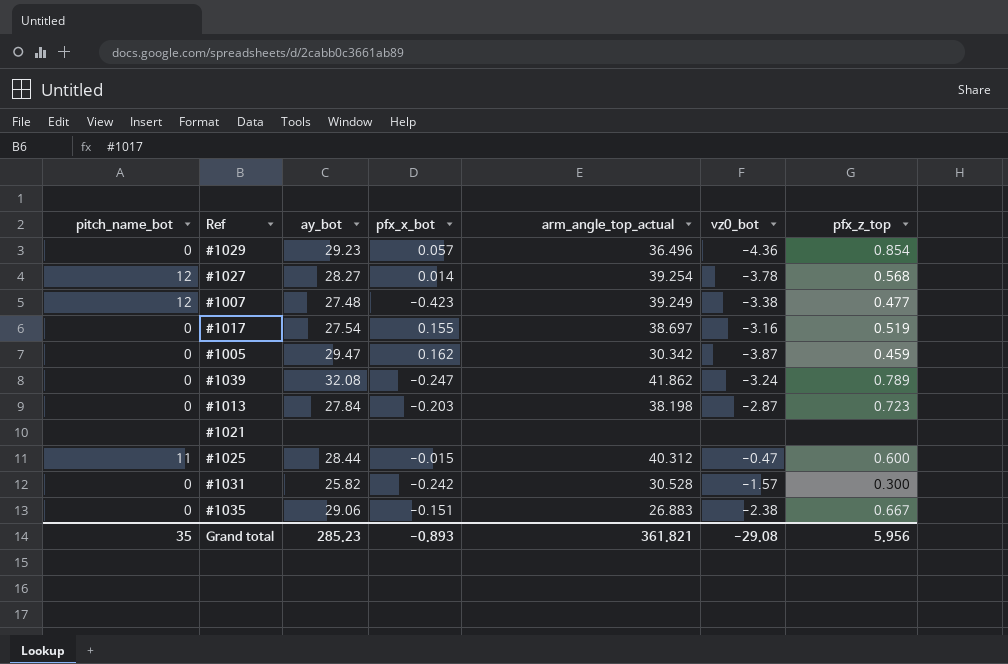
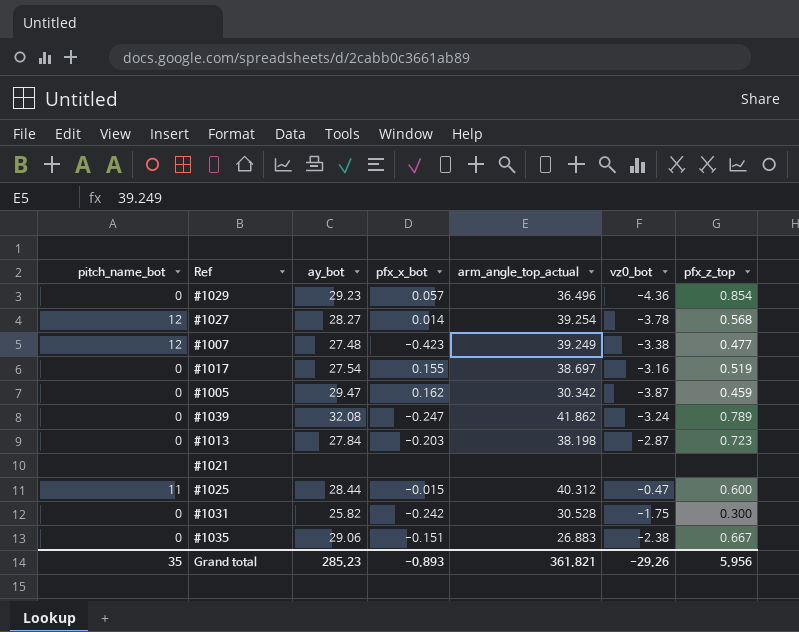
#1031 | vz0_bot: -1.57 -> -1.75
Grand total | vz0_bot: -29.08 -> -29.26

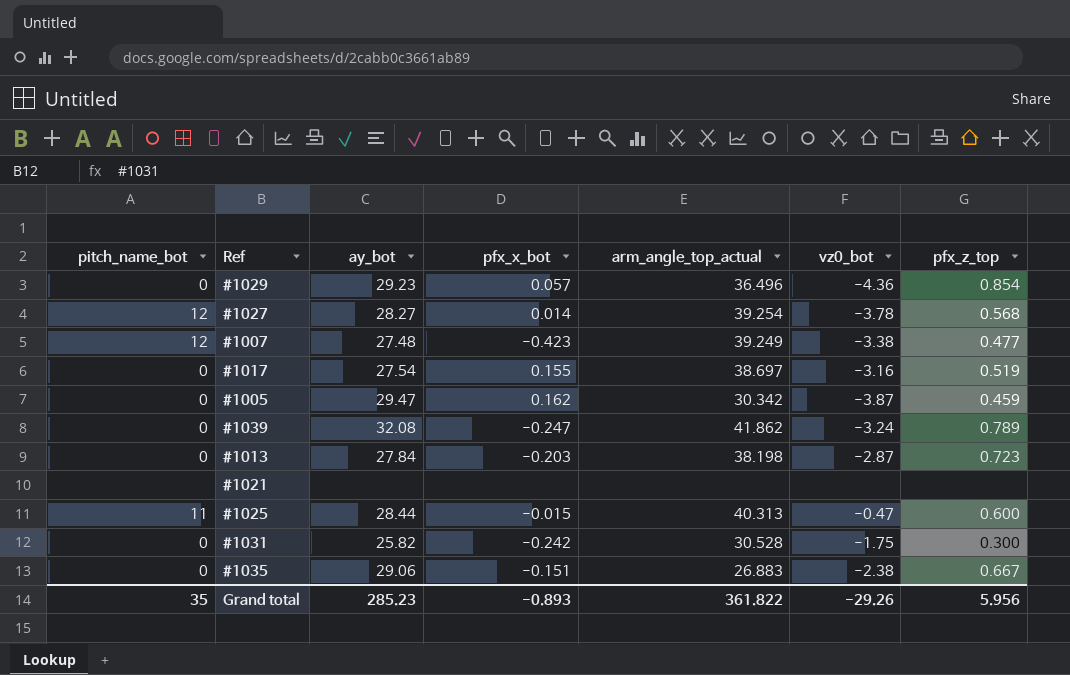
#1025 | arm_angle_top_actual: 40.312 -> 40.313
Grand total | arm_angle_top_actual: 361.821 -> 361.822

